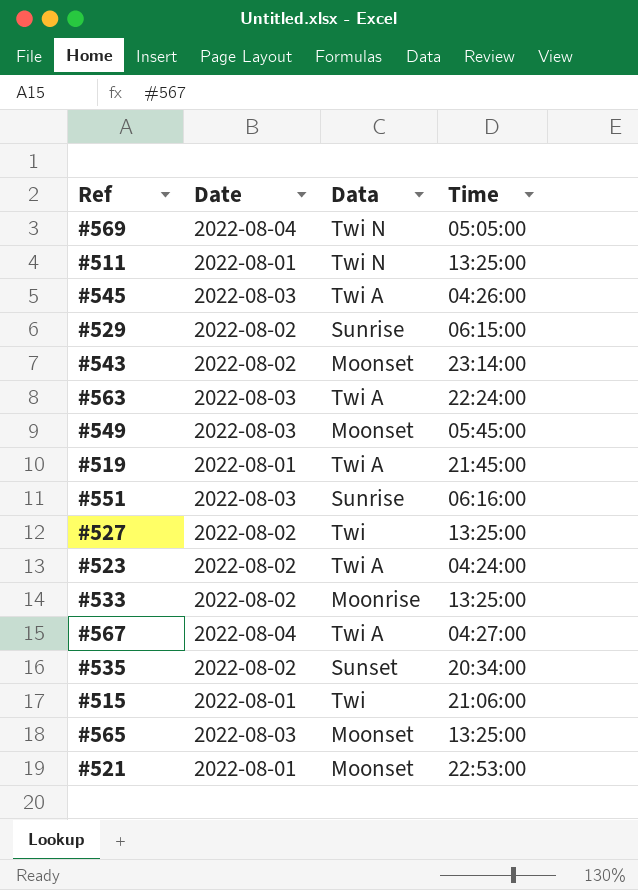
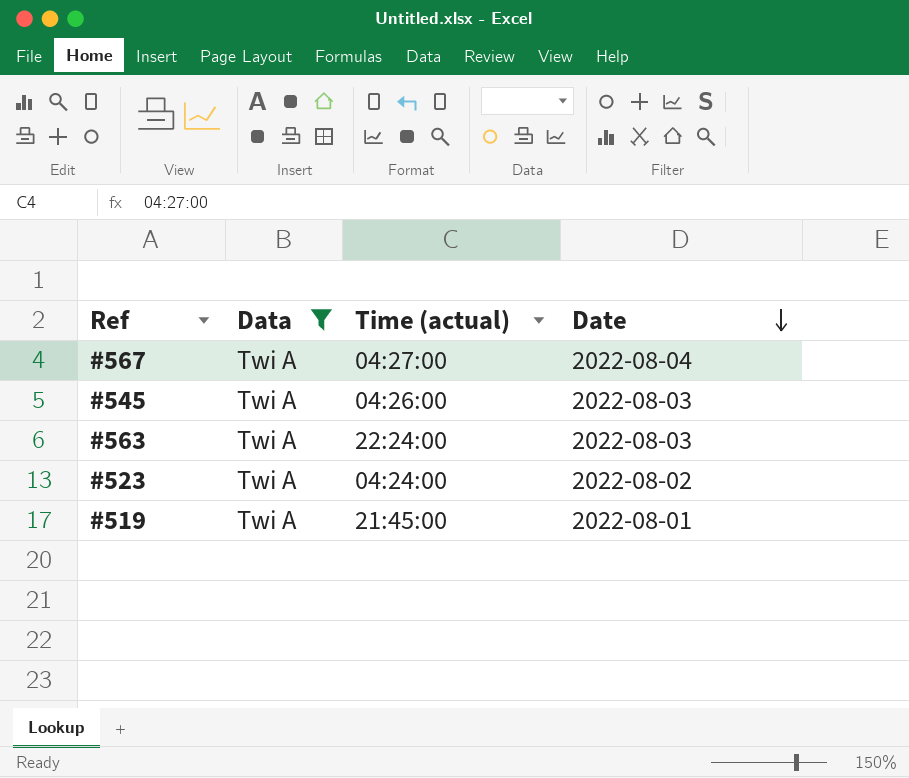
filter: none -> Data = Twi A
row order: none -> Date descending
column name: Time -> Time (actual)
column Date | position: 2 -> 4

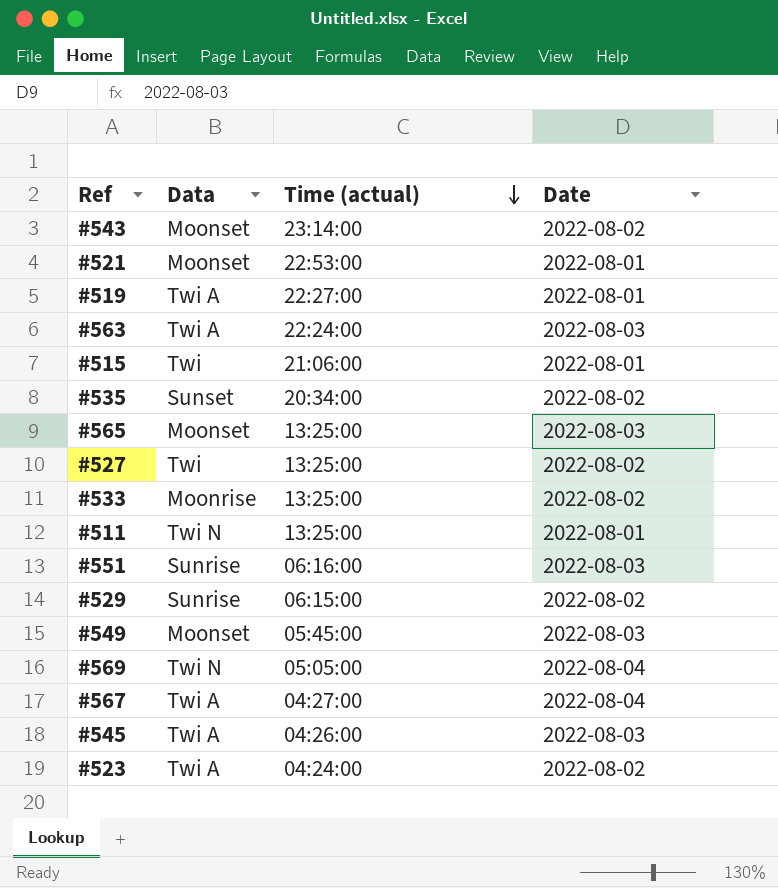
filter: Data = Twi A -> none
row order: Date descending -> Time (actual) descending
#519 | Time (actual): 21:45:00 -> 22:27:00

